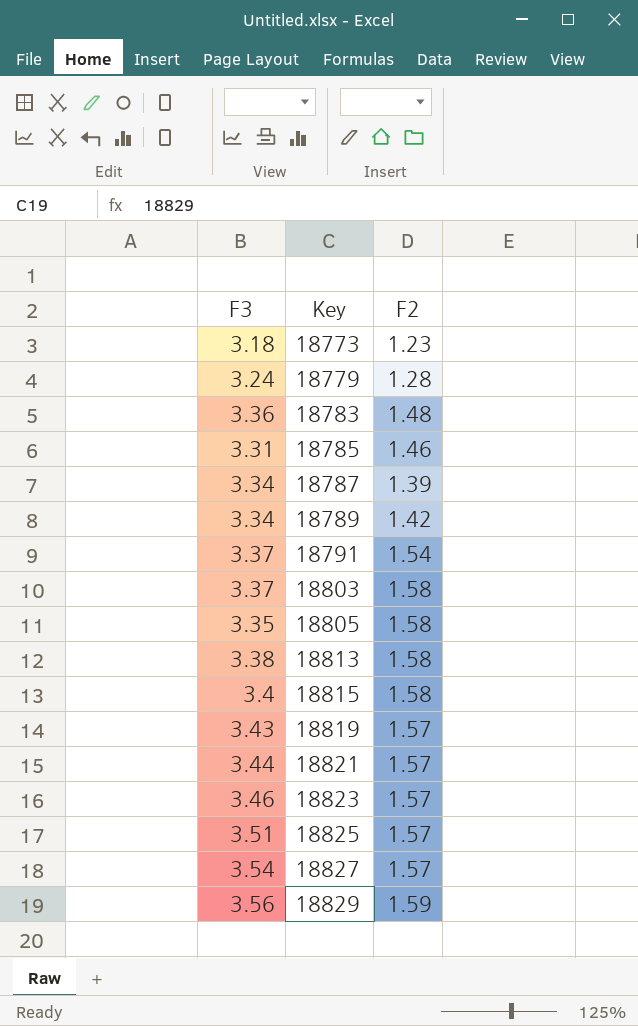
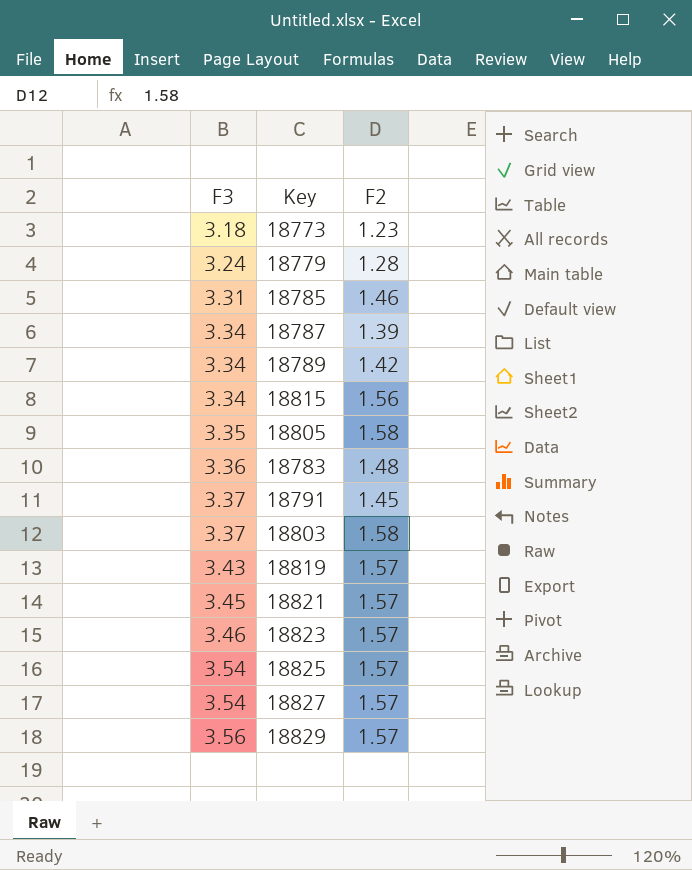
row order: Key ascending -> F3 ascending
row 18813: 3.38 | 1.58 -> none
18815 | F3: 3.4 -> 3.34
18815 | F2: 1.58 -> 1.56
18791 | F2: 1.54 -> 1.45
18821 | F3: 3.44 -> 3.45
18825 | F3: 3.51 -> 3.54
18829 | F2: 1.59 -> 1.57

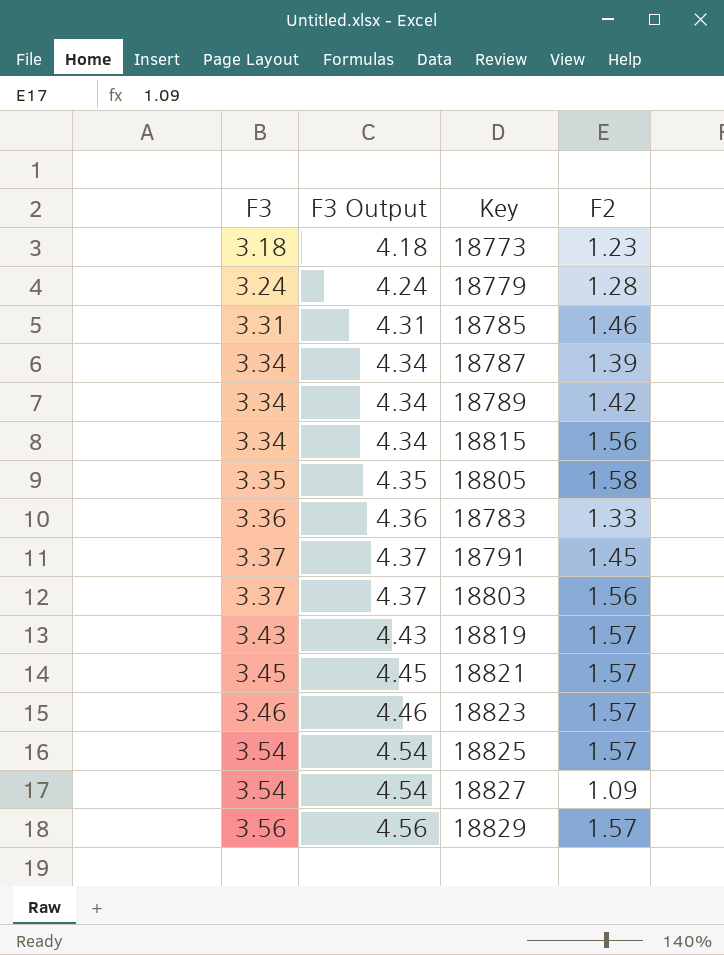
column F3 Output | formula: none -> [F3] + 1
18783 | F2: 1.48 -> 1.33
18803 | F2: 1.58 -> 1.56
18827 | F2: 1.57 -> 1.09

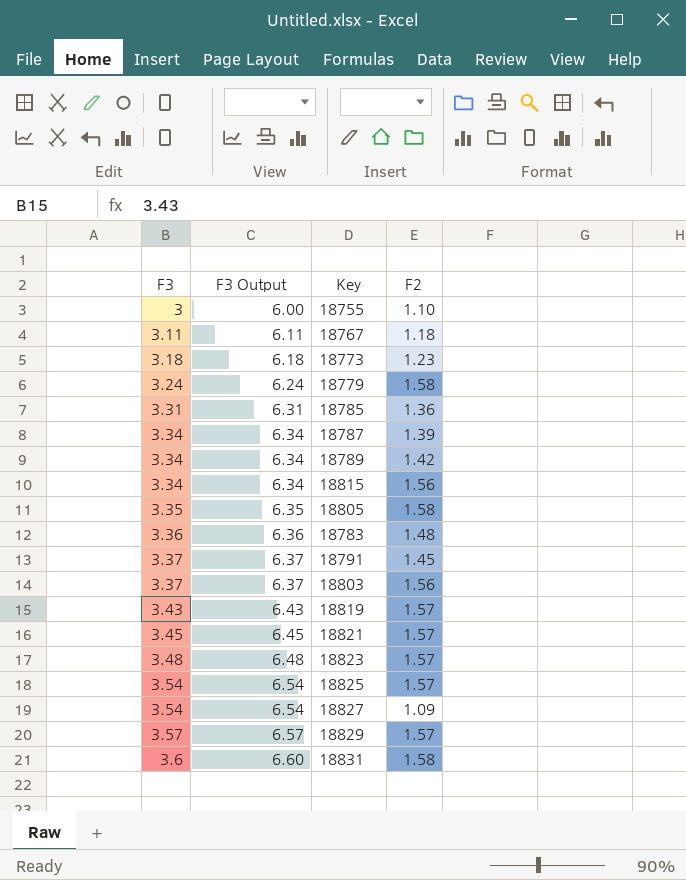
column F3 Output | formula: [F3] + 1 -> [F3] + 3
row 18755: none -> 3 | 6.00 | 1.10
row 18767: none -> 3.11 | 6.11 | 1.18
18779 | F2: 1.28 -> 1.58
18785 | F2: 1.46 -> 1.36
18783 | F2: 1.33 -> 1.48
18823 | F3: 3.46 -> 3.48
18829 | F3: 3.56 -> 3.57
row 18831: none -> 3.6 | 6.60 | 1.58

